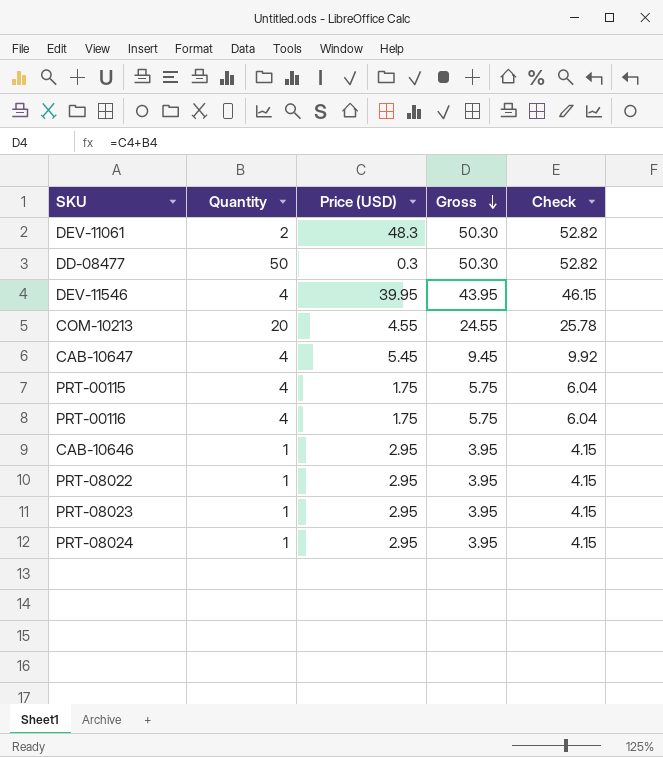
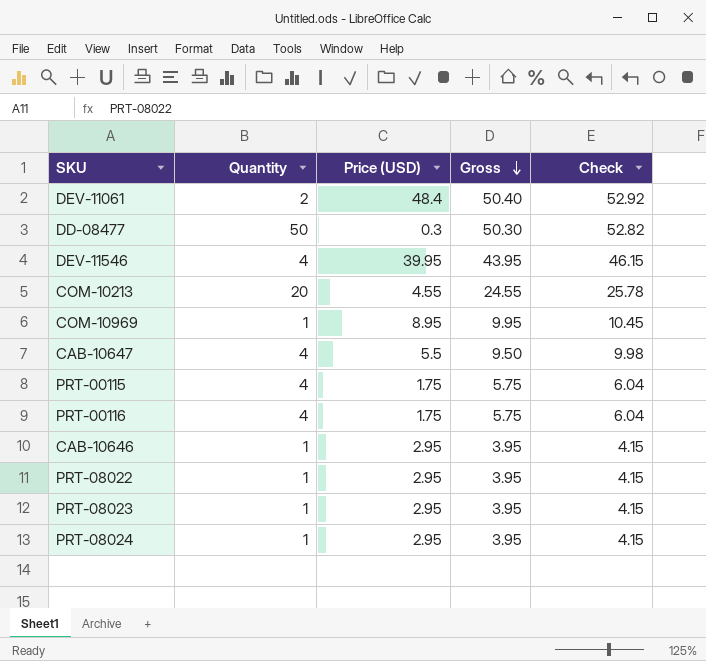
DEV-11061 | Price (USD): 48.3 -> 48.4
DEV-11061 | Gross: 50.30 -> 50.40
DEV-11061 | Check: 52.82 -> 52.92
row COM-10969: none -> 1 | 8.95 | 9.95 | 10.45
CAB-10647 | Price (USD): 5.45 -> 5.5
CAB-10647 | Gross: 9.45 -> 9.50
CAB-10647 | Check: 9.92 -> 9.98

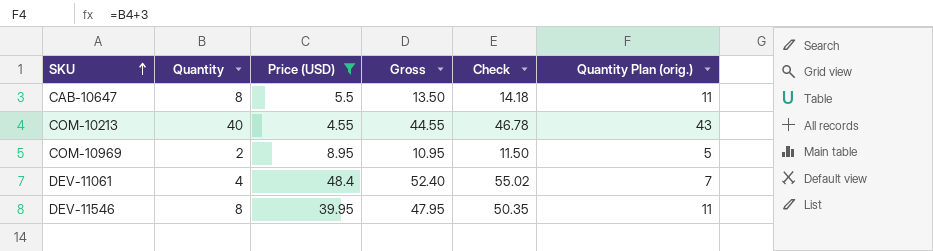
filter: none -> Price (USD) >= 4.55
row order: Gross descending -> SKU ascending
column Quantity Plan (orig.) | formula: none -> [Quantity] + 3
CAB-10647 | Quantity: 4 -> 8
CAB-10647 | Gross: 9.50 -> 13.50
CAB-10647 | Check: 9.98 -> 14.18
COM-10213 | Quantity: 20 -> 40
COM-10213 | Gross: 24.55 -> 44.55
COM-10213 | Check: 25.78 -> 46.78
COM-10969 | Quantity: 1 -> 2
COM-10969 | Gross: 9.95 -> 10.95
COM-10969 | Check: 10.45 -> 11.50
DEV-11061 | Quantity: 2 -> 4
DEV-11061 | Gross: 50.40 -> 52.40
DEV-11061 | Check: 52.92 -> 55.02
DEV-11546 | Quantity: 4 -> 8
DEV-11546 | Gross: 43.95 -> 47.95
DEV-11546 | Check: 46.15 -> 50.35

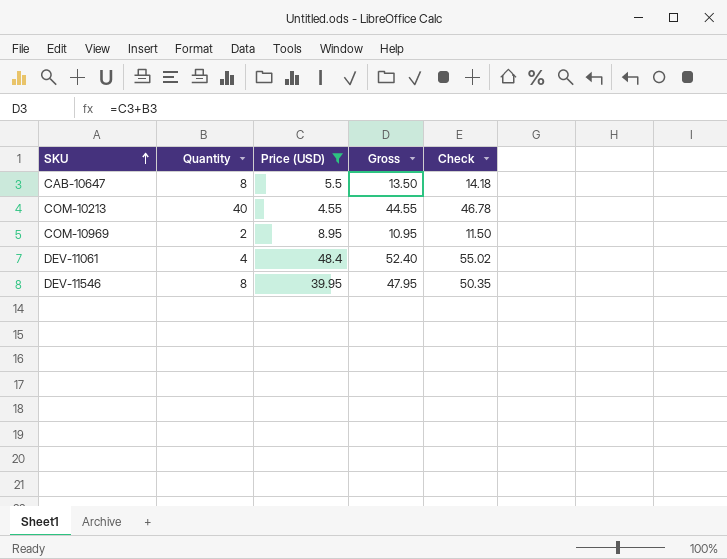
column Quantity Plan (orig.) | formula: [Quantity] + 3 -> none

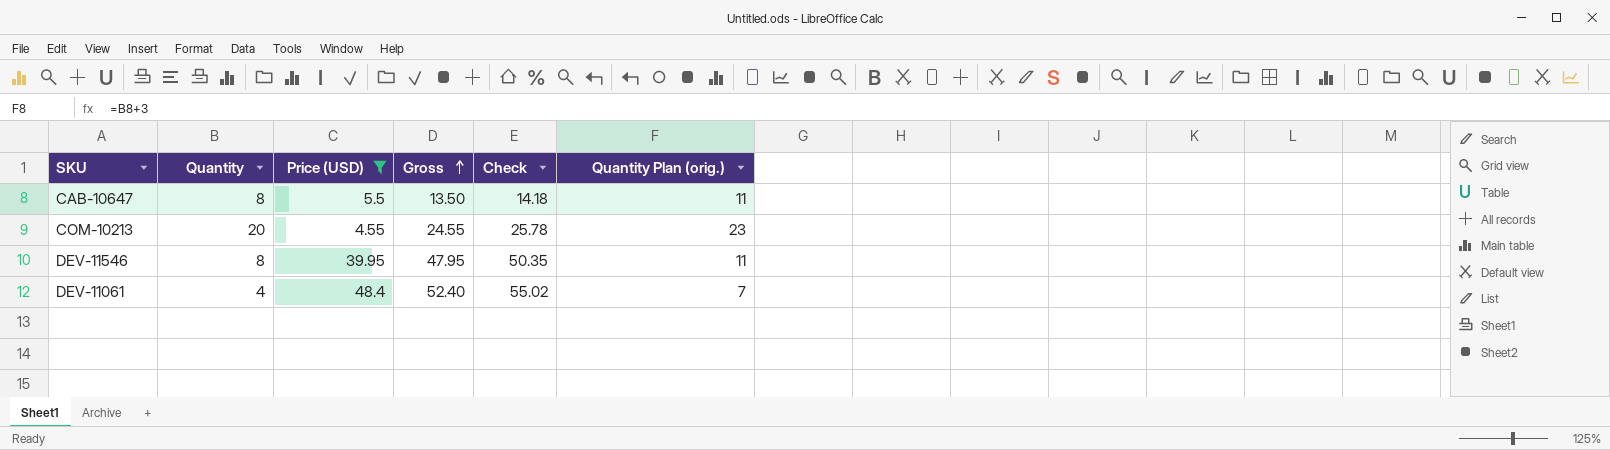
row order: SKU ascending -> Gross ascending
column Quantity Plan (orig.) | formula: none -> [Quantity] + 3
row COM-10969: 2 | 8.95 | 10.95 | 11.50 -> none
COM-10213 | Quantity: 40 -> 20
COM-10213 | Gross: 44.55 -> 24.55
COM-10213 | Check: 46.78 -> 25.78

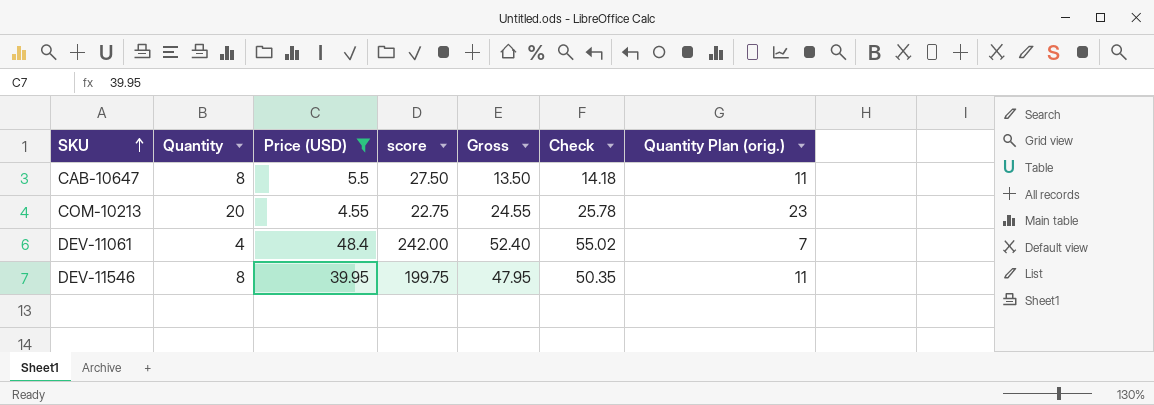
row order: Gross ascending -> SKU ascending
column score | formula: none -> [Price (USD)] * 5

